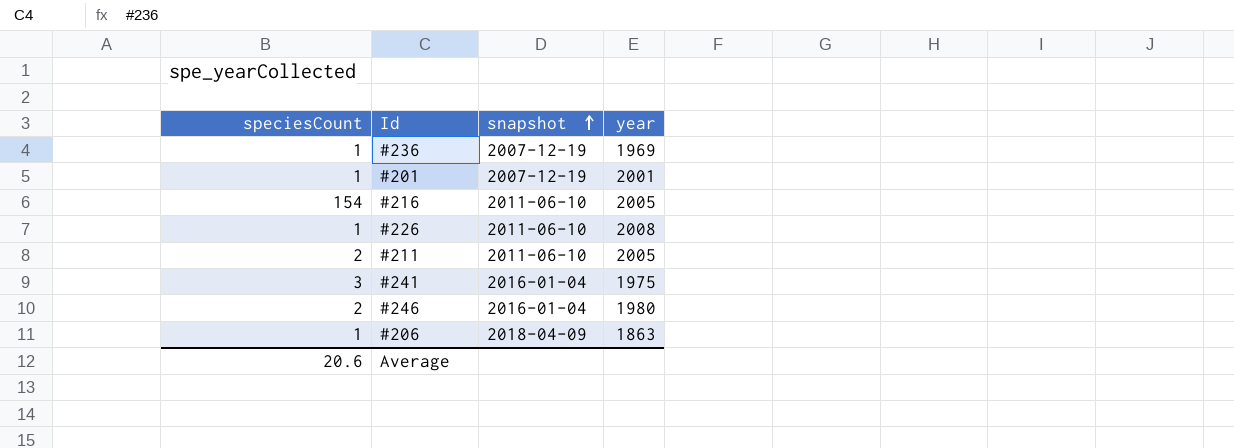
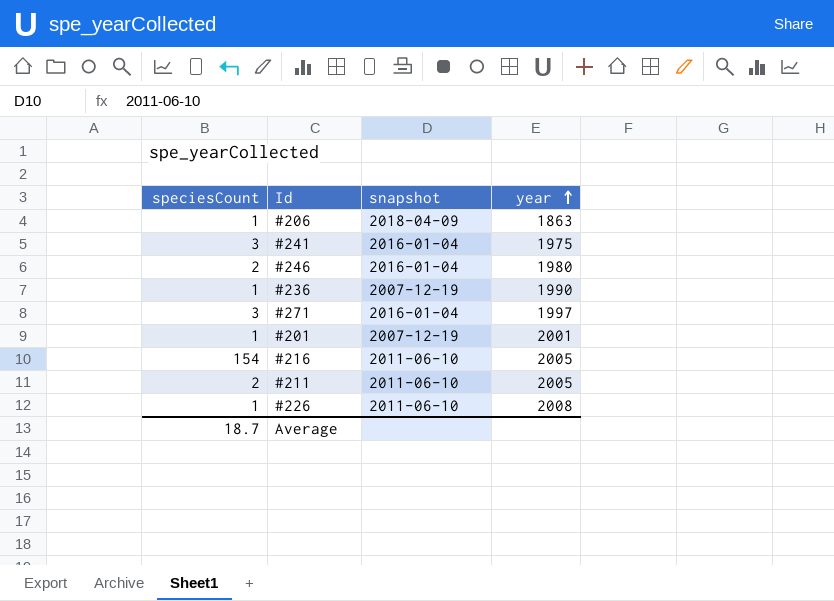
row order: snapshot ascending -> year ascending
#236 | year: 1969 -> 1990
row #271: none -> 3 | 2016-01-04 | 1997
Average | speciesCount: 20.6 -> 18.7

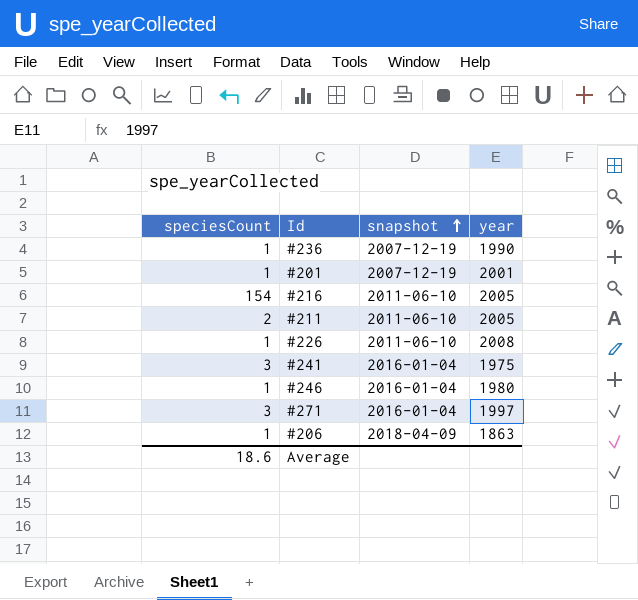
row order: year ascending -> snapshot ascending
#246 | speciesCount: 2 -> 1
Average | speciesCount: 18.7 -> 18.6

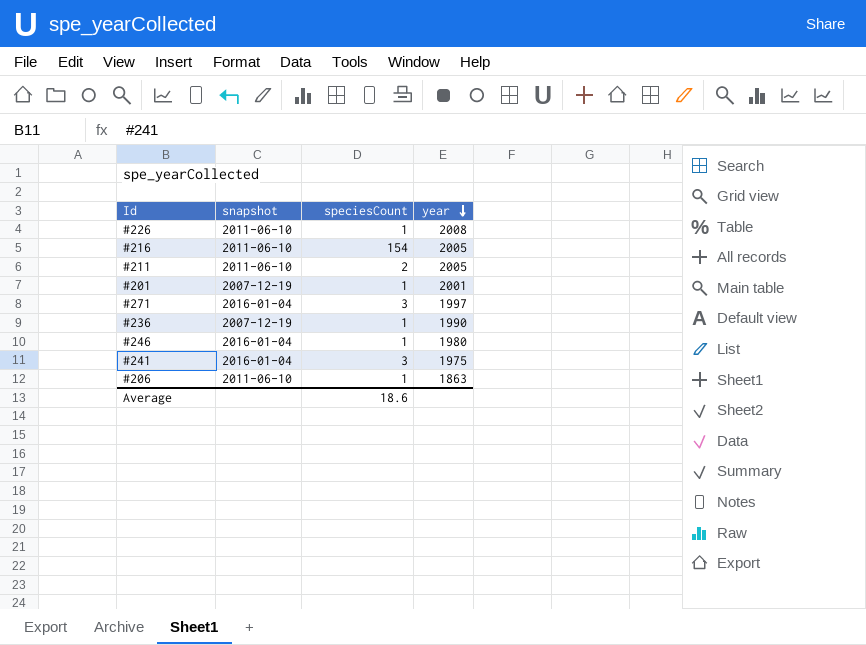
row order: snapshot ascending -> year descending
column speciesCount | position: 1 -> 3
#206 | snapshot: 2018-04-09 -> 2011-06-10

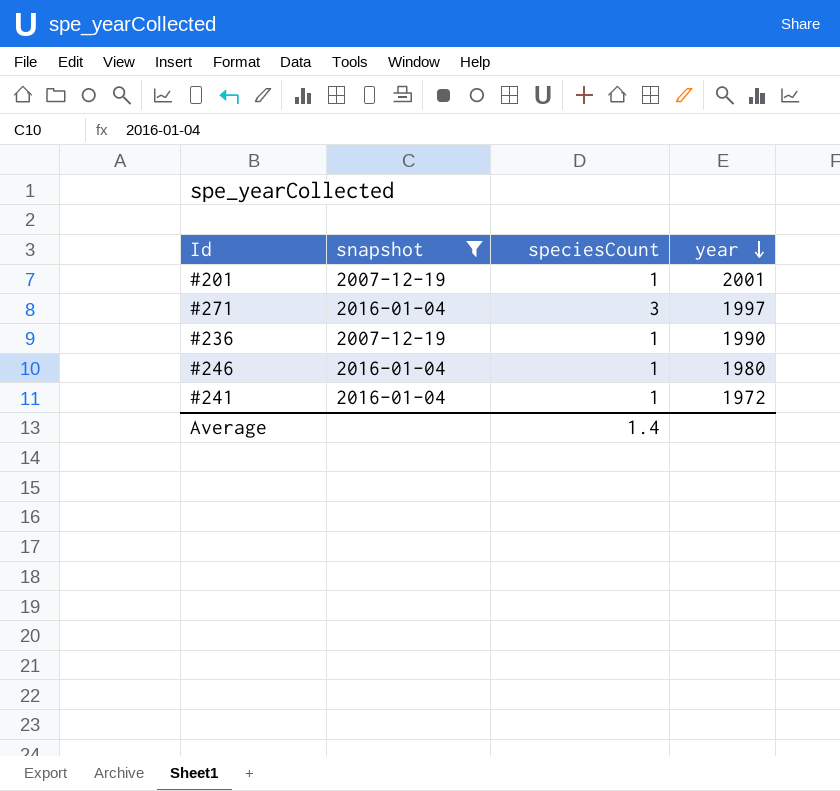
filter: none -> snapshot != 2011-06-10
#241 | speciesCount: 3 -> 1
#241 | year: 1975 -> 1972
Average | speciesCount: 18.6 -> 1.4

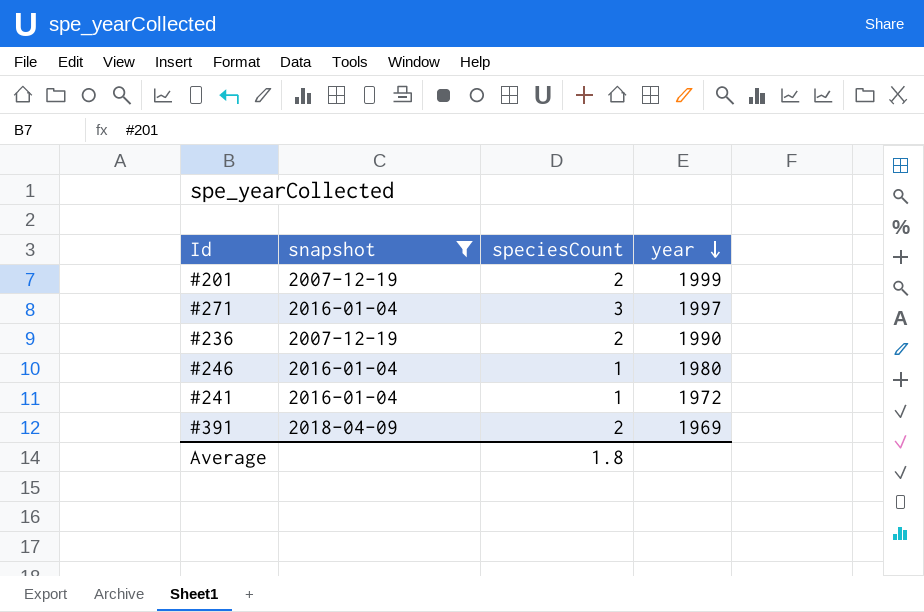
#201 | speciesCount: 1 -> 2
#201 | year: 2001 -> 1999
#236 | speciesCount: 1 -> 2
row #391: none -> 2018-04-09 | 2 | 1969
Average | speciesCount: 1.4 -> 1.8

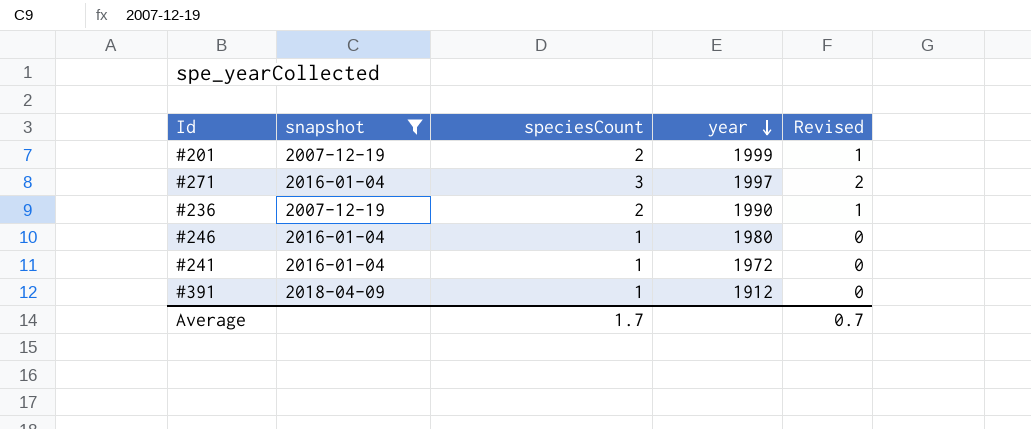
column Revised | formula: none -> [speciesCount] - 1
#391 | speciesCount: 2 -> 1
#391 | year: 1969 -> 1912
Average | speciesCount: 1.8 -> 1.7

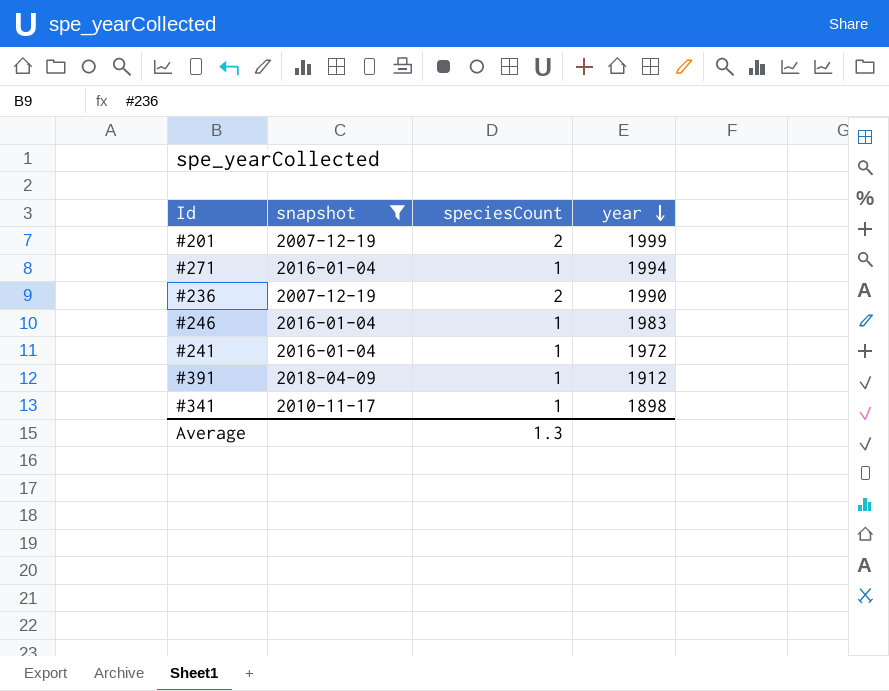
column Revised | formula: [speciesCount] - 1 -> none
#271 | speciesCount: 3 -> 1
#271 | year: 1997 -> 1994
#246 | year: 1980 -> 1983
row #341: none -> 2010-11-17 | 1 | 1898
Average | speciesCount: 1.7 -> 1.3

